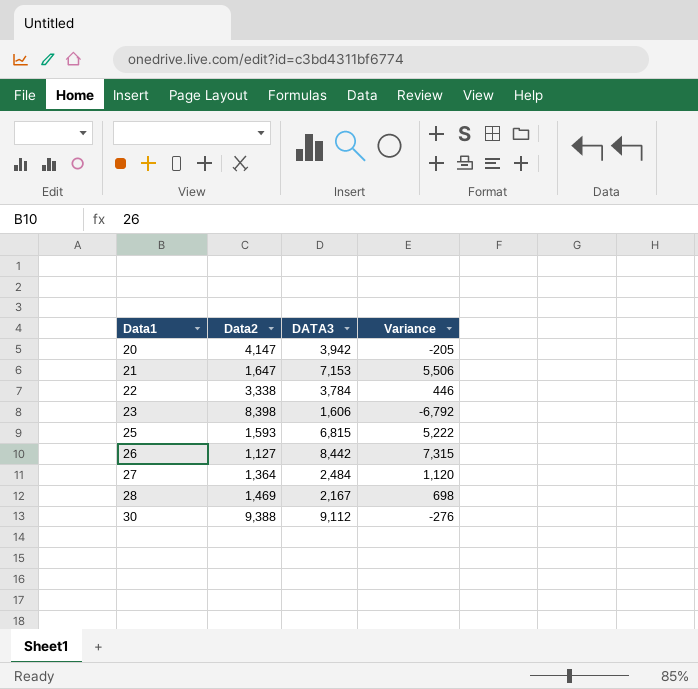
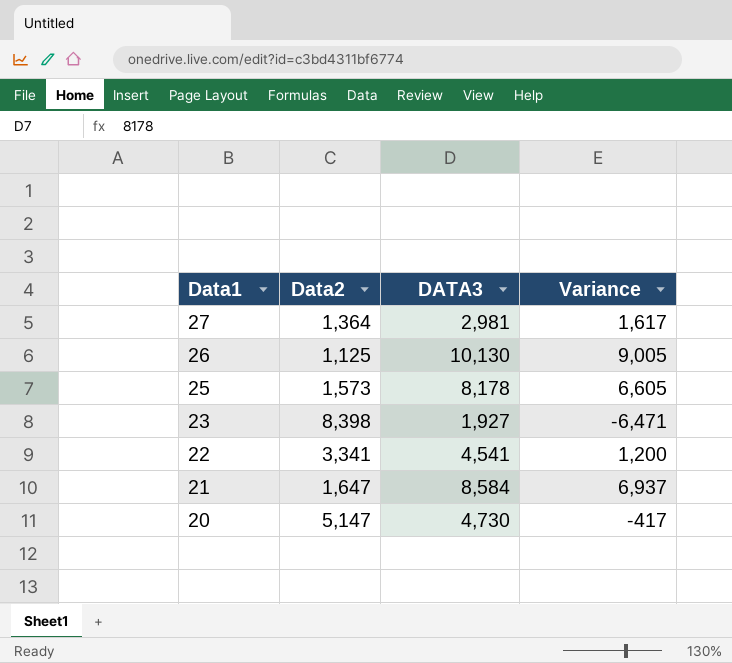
row order: Data1 ascending -> Data1 descending
row 28: 1,469 | 2,167 | 698 -> none
row 30: 9,388 | 9,112 | -276 -> none
27 | DATA3: 2,484 -> 2,981
27 | Variance: 1,120 -> 1,617
26 | Data2: 1,127 -> 1,125
26 | DATA3: 8,442 -> 10,130
26 | Variance: 7,315 -> 9,005
25 | Data2: 1,593 -> 1,573
25 | DATA3: 6,815 -> 8,178
25 | Variance: 5,222 -> 6,605
23 | DATA3: 1,606 -> 1,927
23 | Variance: -6,792 -> -6,471
22 | Data2: 3,338 -> 3,341
22 | DATA3: 3,784 -> 4,541
22 | Variance: 446 -> 1,200
21 | DATA3: 7,153 -> 8,584
21 | Variance: 5,506 -> 6,937
20 | Data2: 4,147 -> 5,147
20 | DATA3: 3,942 -> 4,730
20 | Variance: -205 -> -417

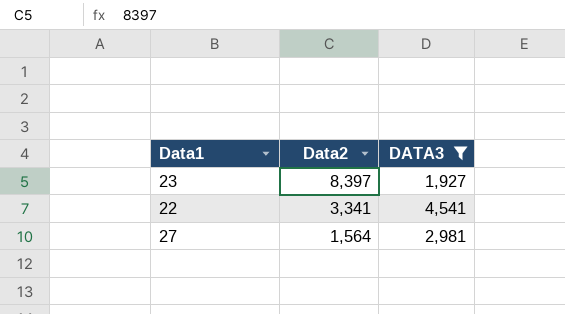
filter: none -> DATA3 <= 4,541
row order: Data1 descending -> Data2 descending
column Variance | formula: [DATA3] - [Data2] -> none
23 | Data2: 8,398 -> 8,397
27 | Data2: 1,364 -> 1,564

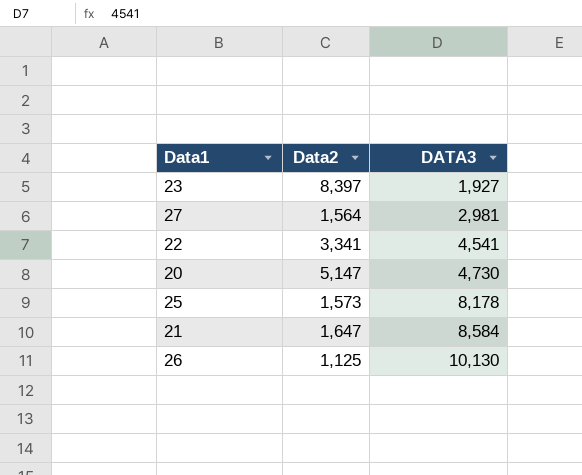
filter: DATA3 <= 4,541 -> none
row order: Data2 descending -> DATA3 ascending

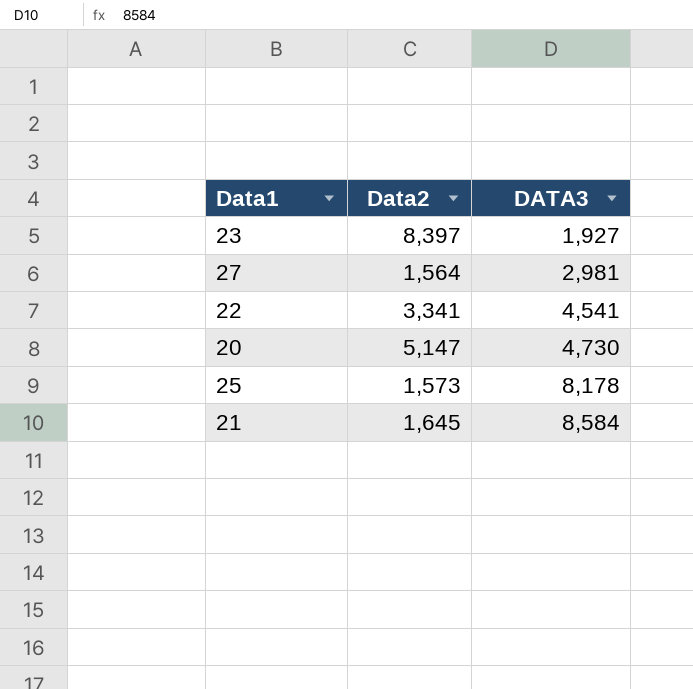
row 26: 1,125 | 10,130 -> none
21 | Data2: 1,647 -> 1,645

